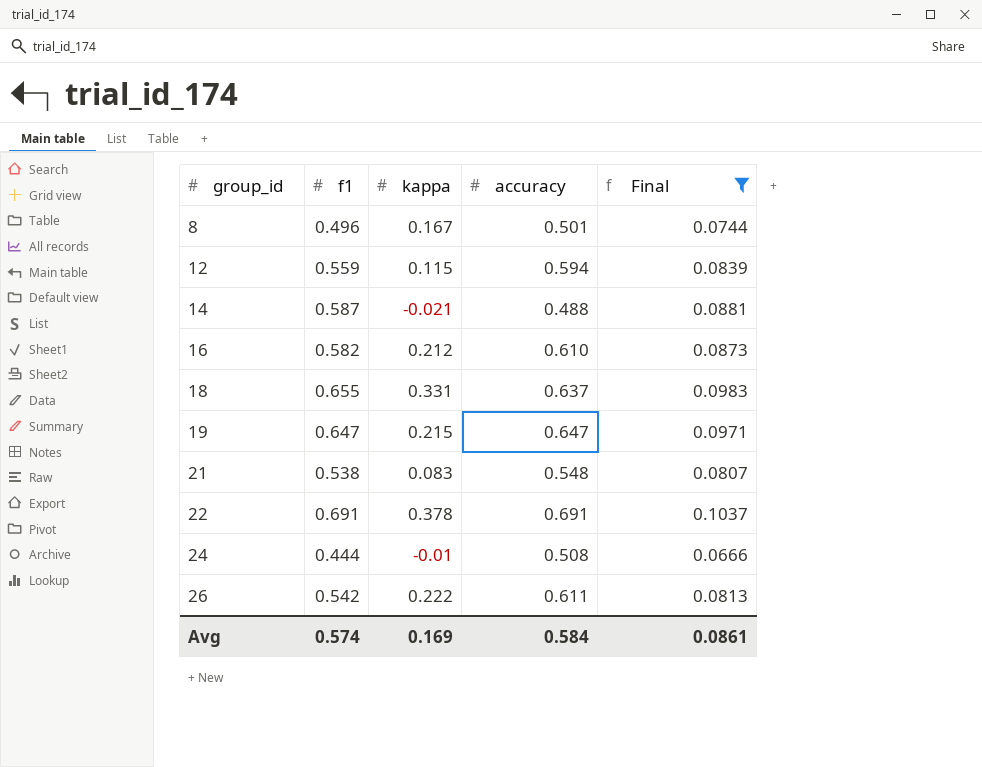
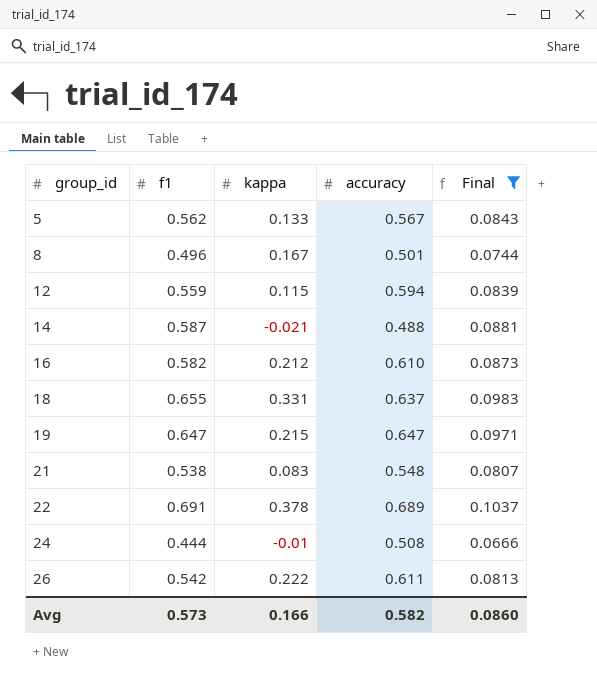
row 5: none -> 0.562 | 0.133 | 0.567 | 0.0843
22 | accuracy: 0.691 -> 0.689
Avg | f1: 0.574 -> 0.573
Avg | kappa: 0.169 -> 0.166
Avg | accuracy: 0.584 -> 0.582
Avg | Final: 0.0861 -> 0.0860

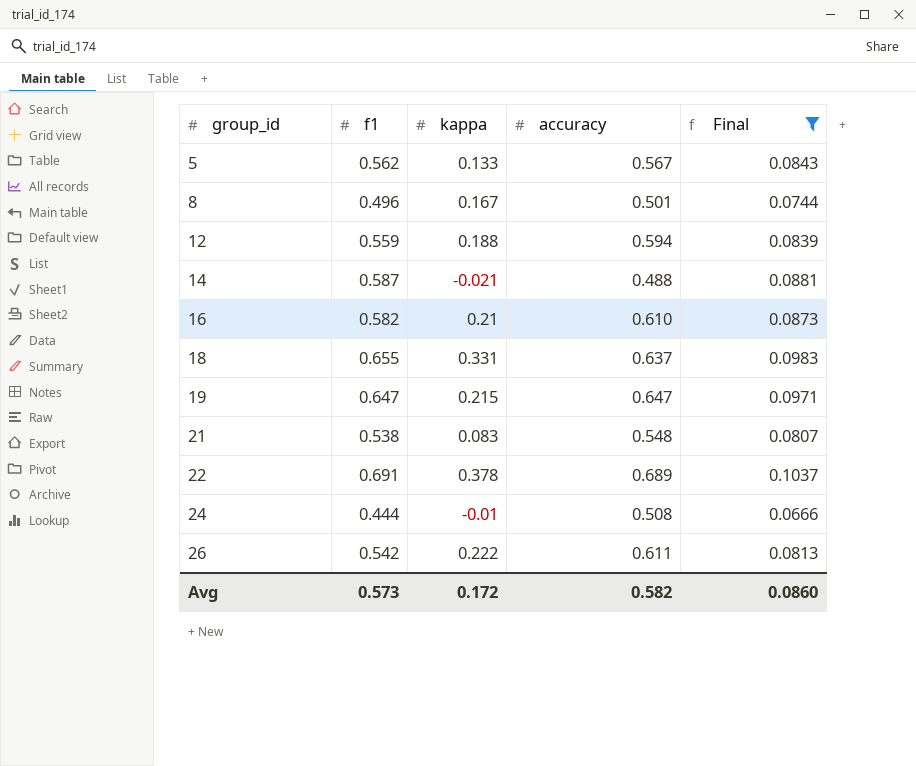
12 | kappa: 0.115 -> 0.188
16 | kappa: 0.212 -> 0.21
Avg | kappa: 0.166 -> 0.172

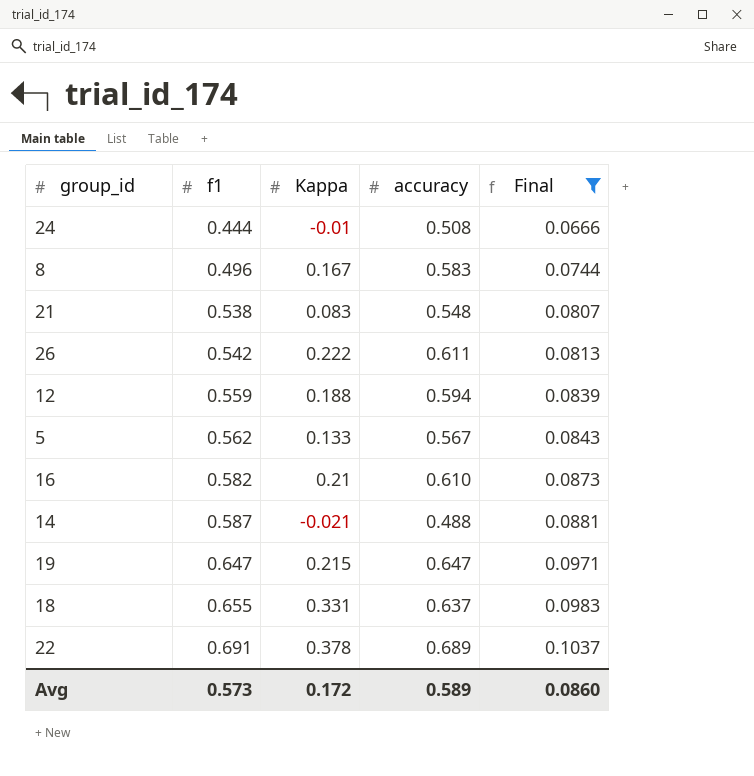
row order: group_id ascending -> f1 ascending
column name: kappa -> Kappa
8 | accuracy: 0.501 -> 0.583
Avg | accuracy: 0.582 -> 0.589

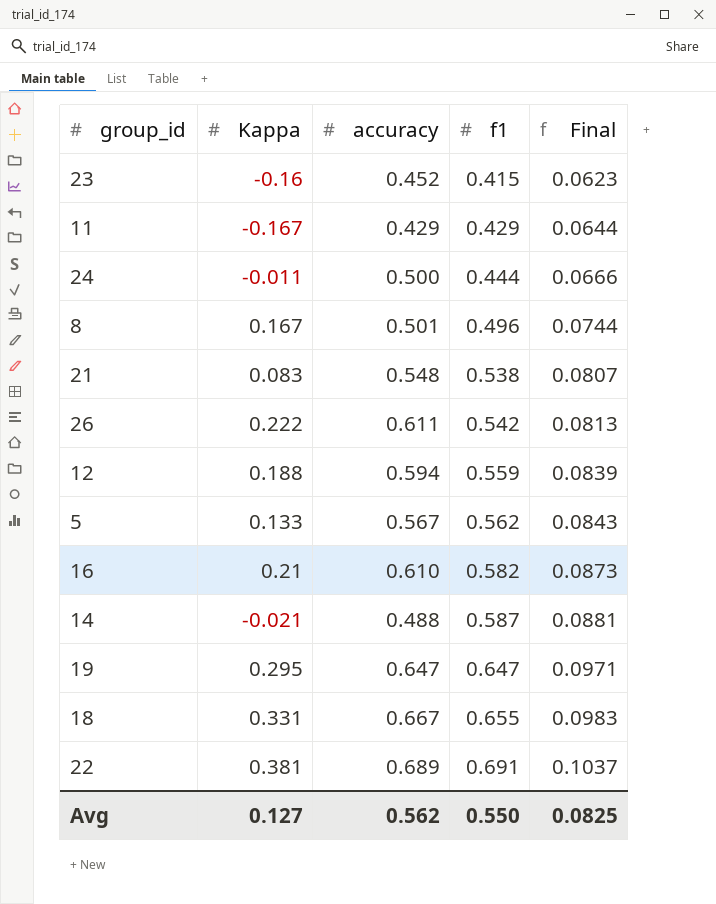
filter: Final >= 0.0666 -> none
column f1 | position: 2 -> 4
24 | Kappa: -0.01 -> -0.011
24 | accuracy: 0.508 -> 0.500
8 | accuracy: 0.583 -> 0.501
19 | Kappa: 0.215 -> 0.295
18 | accuracy: 0.637 -> 0.667
22 | Kappa: 0.378 -> 0.381
Avg | Kappa: 0.172 -> 0.127
Avg | accuracy: 0.589 -> 0.562
Avg | f1: 0.573 -> 0.550
Avg | Final: 0.0860 -> 0.0825

